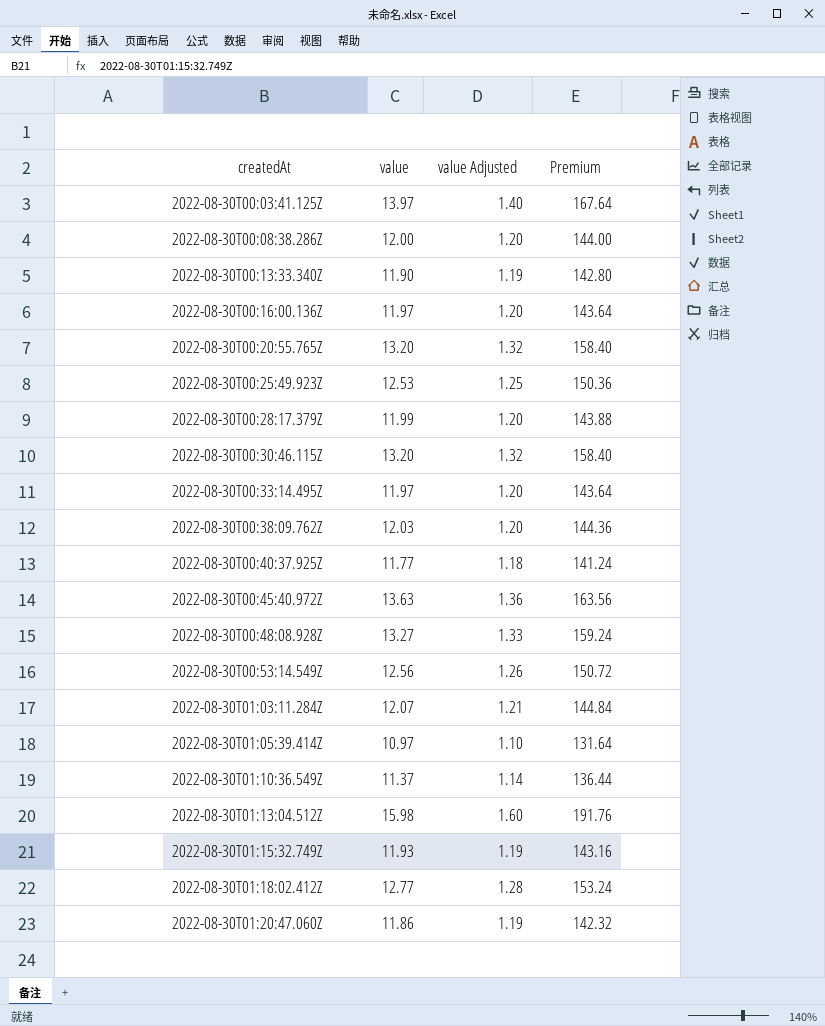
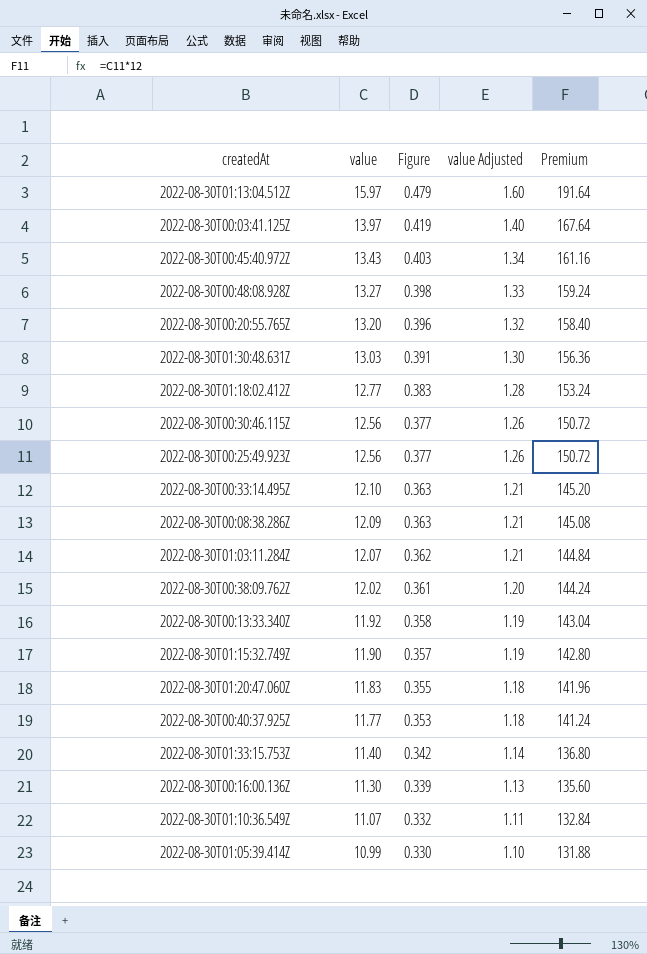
row order: createdAt ascending -> value descending
column Figure | formula: none -> [value] * 0.03
row 2022-08-30T00:28:17.379Z: 11.99 | 1.20 | 143.88 -> none
row 2022-08-30T00:53:14.549Z: 12.56 | 1.26 | 150.72 -> none
2022-08-30T01:13:04.512Z | value: 15.98 -> 15.97
2022-08-30T01:13:04.512Z | Premium: 191.76 -> 191.64
2022-08-30T00:45:40.972Z | value: 13.63 -> 13.43
2022-08-30T00:45:40.972Z | value Adjusted: 1.36 -> 1.34
2022-08-30T00:45:40.972Z | Premium: 163.56 -> 161.16
row 2022-08-30T01:30:48.631Z: none -> 13.03 | 0.391 | 1.30 | 156.36
2022-08-30T00:30:46.115Z | value: 13.20 -> 12.56
2022-08-30T00:30:46.115Z | value Adjusted: 1.32 -> 1.26
2022-08-30T00:30:46.115Z | Premium: 158.40 -> 150.72
2022-08-30T00:25:49.923Z | value: 12.53 -> 12.56
2022-08-30T00:25:49.923Z | value Adjusted: 1.25 -> 1.26
2022-08-30T00:25:49.923Z | Premium: 150.36 -> 150.72
2022-08-30T00:33:14.495Z | value: 11.97 -> 12.10
2022-08-30T00:33:14.495Z | value Adjusted: 1.20 -> 1.21
2022-08-30T00:33:14.495Z | Premium: 143.64 -> 145.20
2022-08-30T00:08:38.286Z | value: 12.00 -> 12.09
2022-08-30T00:08:38.286Z | value Adjusted: 1.20 -> 1.21
2022-08-30T00:08:38.286Z | Premium: 144.00 -> 145.08
2022-08-30T00:38:09.762Z | value: 12.03 -> 12.02
2022-08-30T00:38:09.762Z | Premium: 144.36 -> 144.24
2022-08-30T00:13:33.340Z | value: 11.90 -> 11.92
2022-08-30T00:13:33.340Z | Premium: 142.80 -> 143.04
2022-08-30T01:15:32.749Z | value: 11.93 -> 11.90
2022-08-30T01:15:32.749Z | Premium: 143.16 -> 142.80
2022-08-30T01:20:47.060Z | value: 11.86 -> 11.83
2022-08-30T01:20:47.060Z | value Adjusted: 1.19 -> 1.18
2022-08-30T01:20:47.060Z | Premium: 142.32 -> 141.96
row 2022-08-30T01:33:15.753Z: none -> 11.40 | 0.342 | 1.14 | 136.80
2022-08-30T00:16:00.136Z | value: 11.97 -> 11.30
2022-08-30T00:16:00.136Z | value Adjusted: 1.20 -> 1.13
2022-08-30T00:16:00.136Z | Premium: 143.64 -> 135.60
2022-08-30T01:10:36.549Z | value: 11.37 -> 11.07
2022-08-30T01:10:36.549Z | value Adjusted: 1.14 -> 1.11
2022-08-30T01:10:36.549Z | Premium: 136.44 -> 132.84
2022-08-30T01:05:39.414Z | value: 10.97 -> 10.99
2022-08-30T01:05:39.414Z | Premium: 131.64 -> 131.88

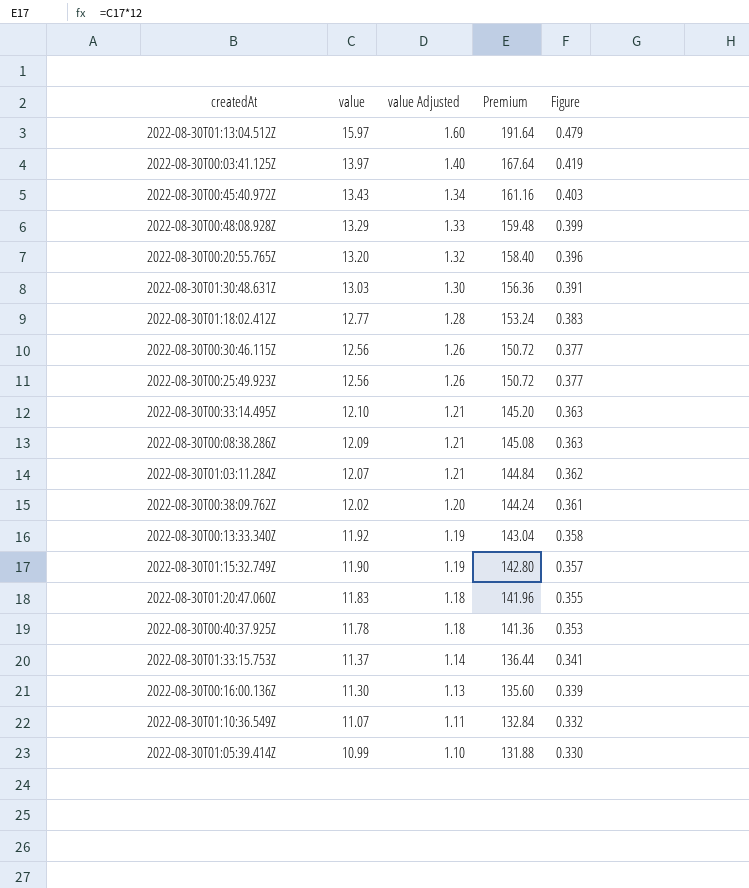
column Figure | position: 3 -> 5
2022-08-30T00:48:08.928Z | value: 13.27 -> 13.29
2022-08-30T00:48:08.928Z | Premium: 159.24 -> 159.48
2022-08-30T00:48:08.928Z | Figure: 0.398 -> 0.399
2022-08-30T00:40:37.925Z | value: 11.77 -> 11.78
2022-08-30T00:40:37.925Z | Premium: 141.24 -> 141.36
2022-08-30T01:33:15.753Z | value: 11.40 -> 11.37
2022-08-30T01:33:15.753Z | Premium: 136.80 -> 136.44
2022-08-30T01:33:15.753Z | Figure: 0.342 -> 0.341

